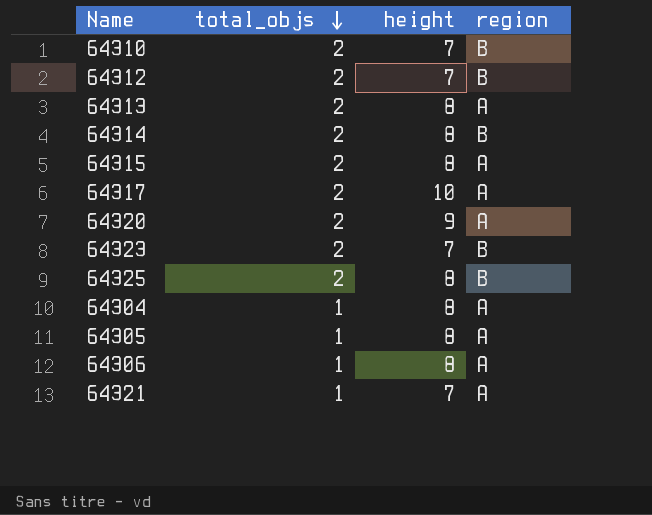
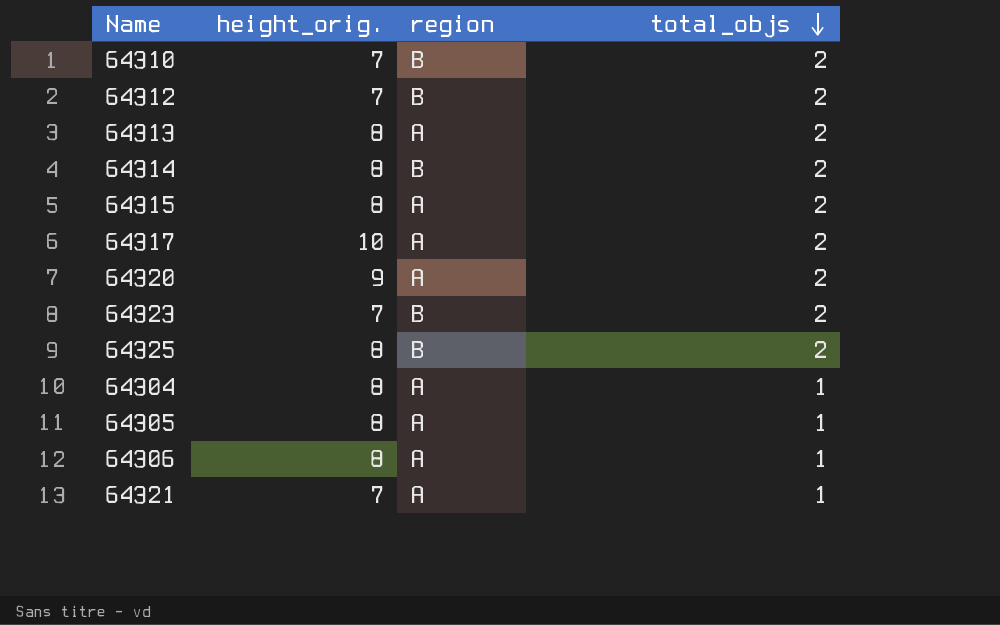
column name: height -> height_orig.
column total_objs | position: 2 -> 4

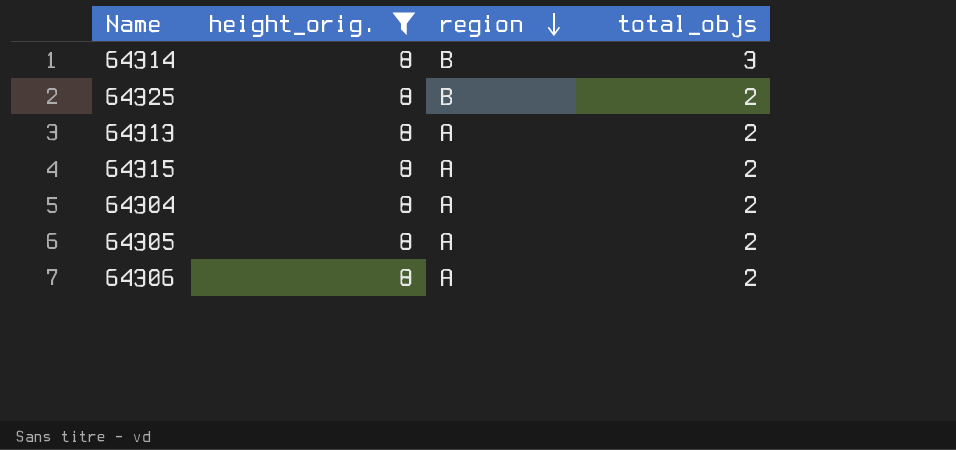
filter: none -> height_orig. = 8
row order: total_objs descending -> region descending
64314 | total_objs: 2 -> 3
64304 | total_objs: 1 -> 2
64305 | total_objs: 1 -> 2
64306 | total_objs: 1 -> 2

